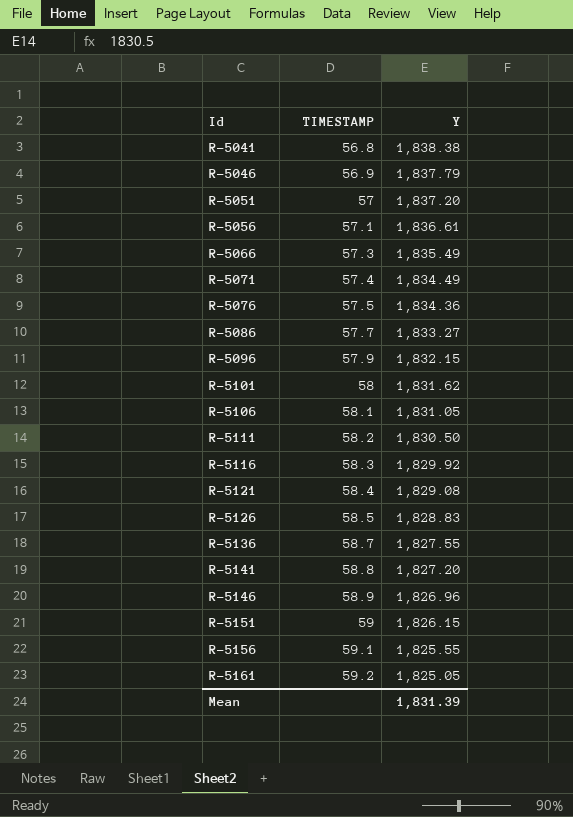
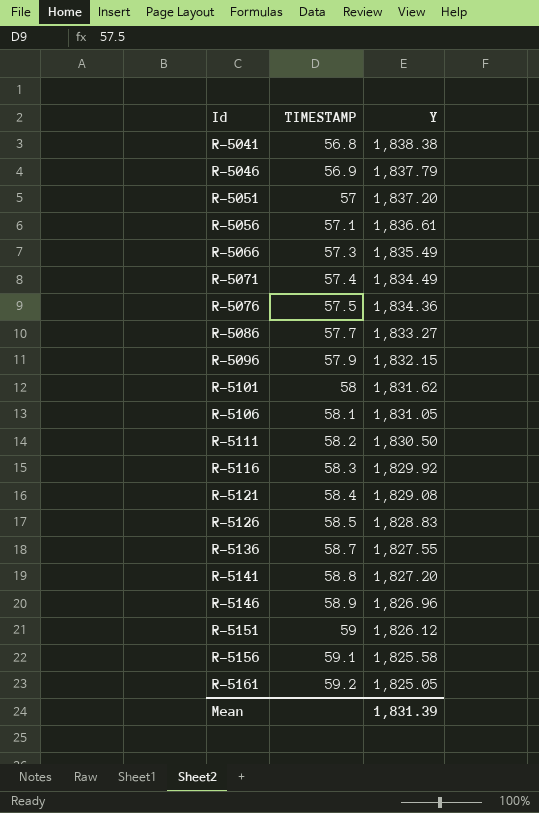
R-5151 | Y: 1,826.15 -> 1,826.12
R-5156 | Y: 1,825.55 -> 1,825.58

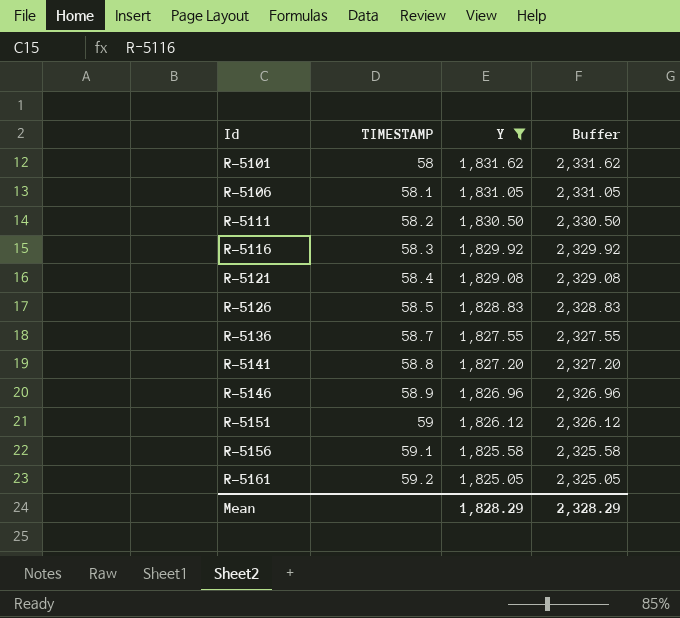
filter: none -> Y <= 1,831.62
column Buffer | formula: none -> [Y] + 500
Mean | Y: 1,831.39 -> 1,828.29

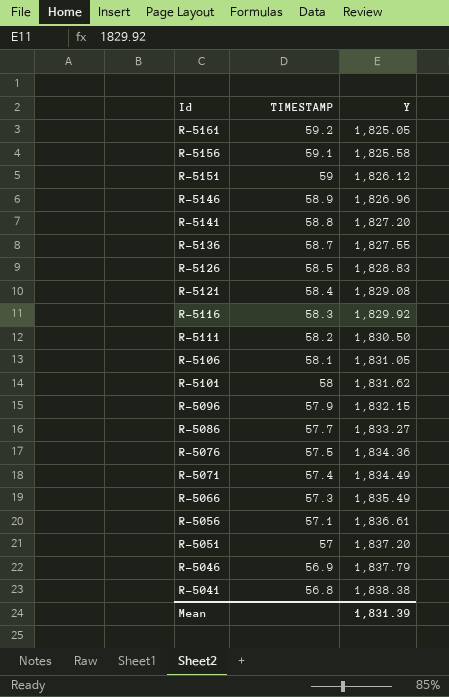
filter: Y <= 1,831.62 -> none
row order: Id ascending -> Id descending
column Buffer | formula: [Y] + 500 -> none
Mean | Y: 1,828.29 -> 1,831.39

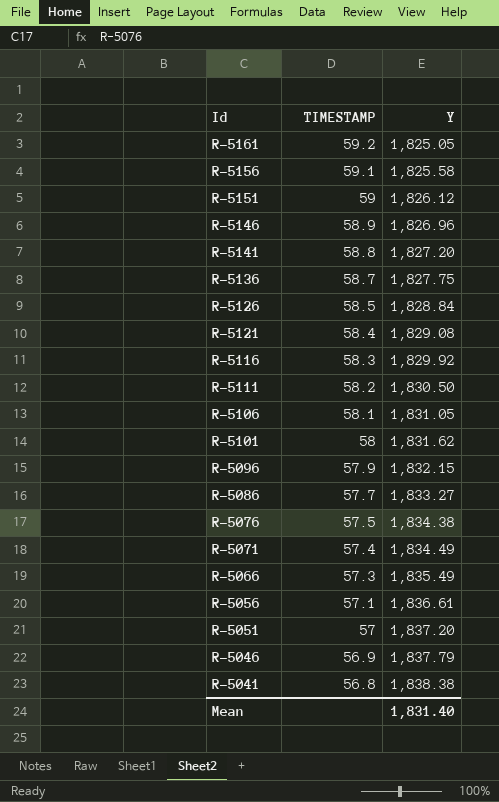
R-5136 | Y: 1,827.55 -> 1,827.75
R-5126 | Y: 1,828.83 -> 1,828.84
R-5076 | Y: 1,834.36 -> 1,834.38
Mean | Y: 1,831.39 -> 1,831.40

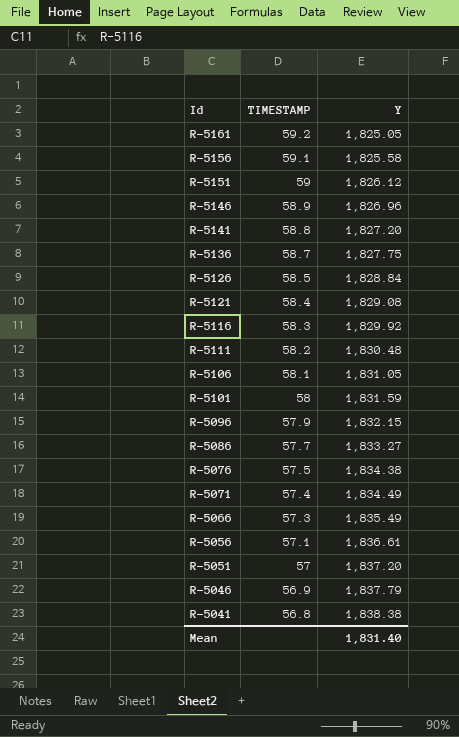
R-5111 | Y: 1,830.50 -> 1,830.48
R-5101 | Y: 1,831.62 -> 1,831.59

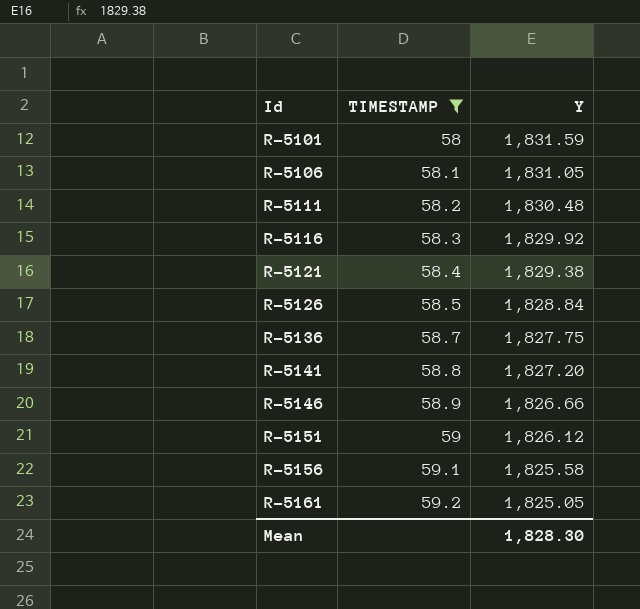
filter: none -> TIMESTAMP >= 58
row order: Id descending -> Id ascending
R-5121 | Y: 1,829.08 -> 1,829.38
R-5146 | Y: 1,826.96 -> 1,826.66
Mean | Y: 1,831.40 -> 1,828.30

